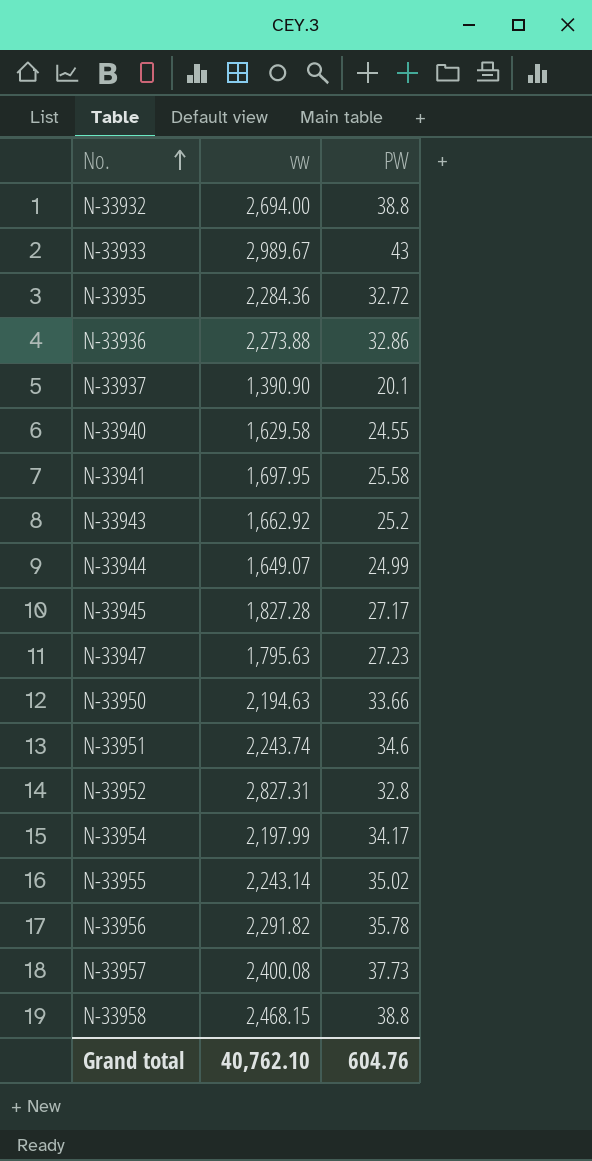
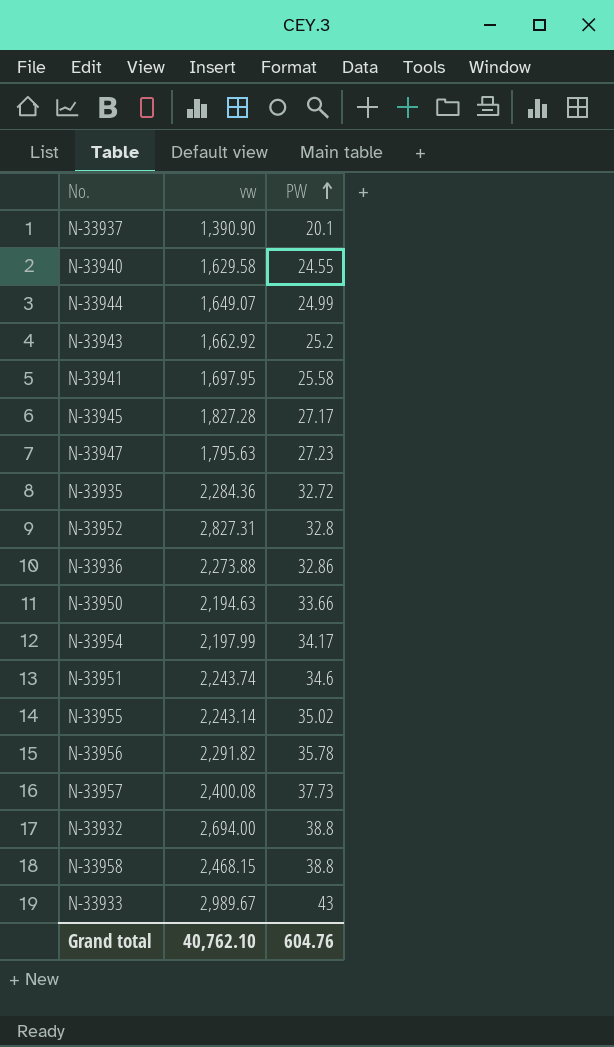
row order: No. ascending -> PW ascending

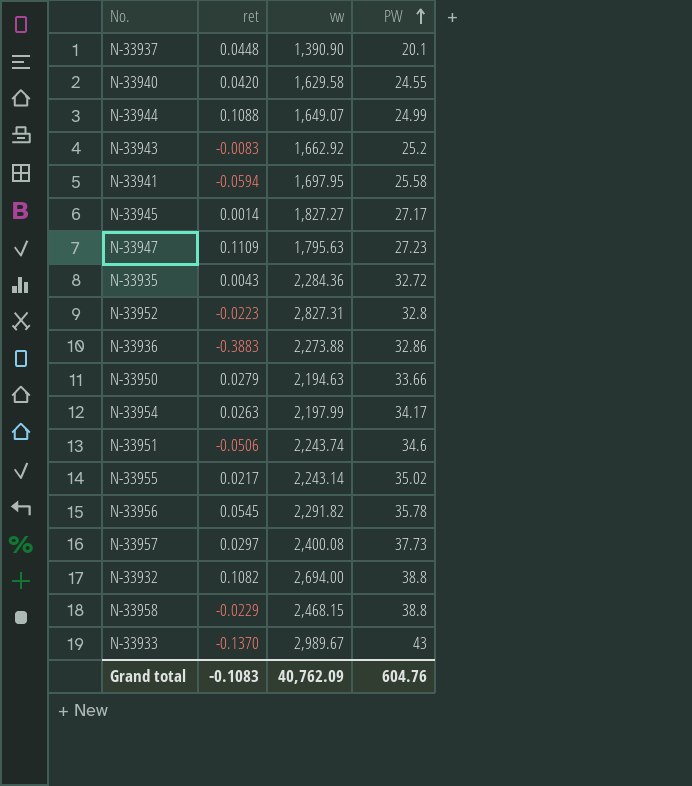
column ret | position: none -> 2
N-33945 | vw: 1,827.28 -> 1,827.27
Grand total | vw: 40,762.10 -> 40,762.09

